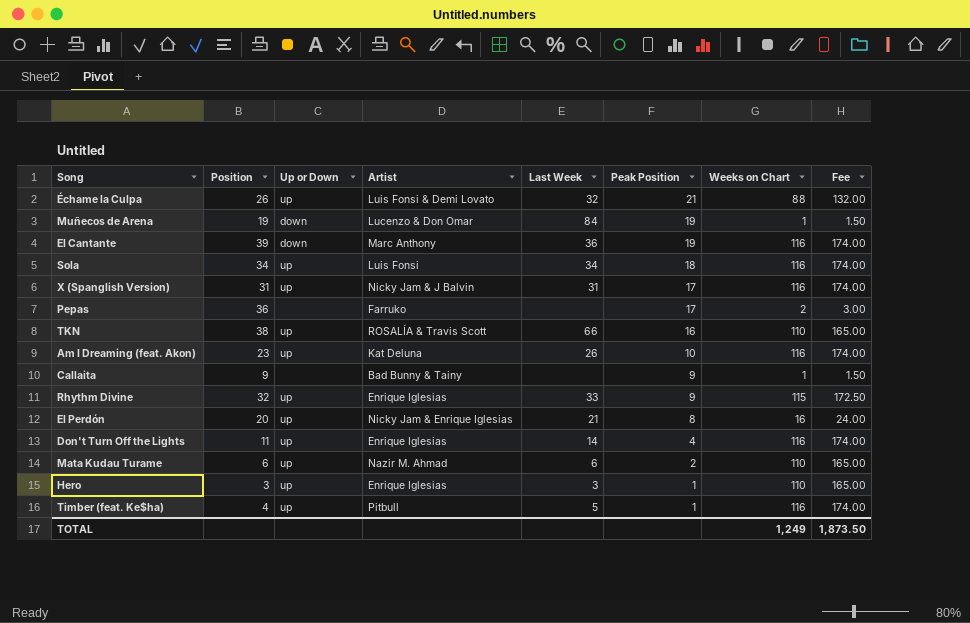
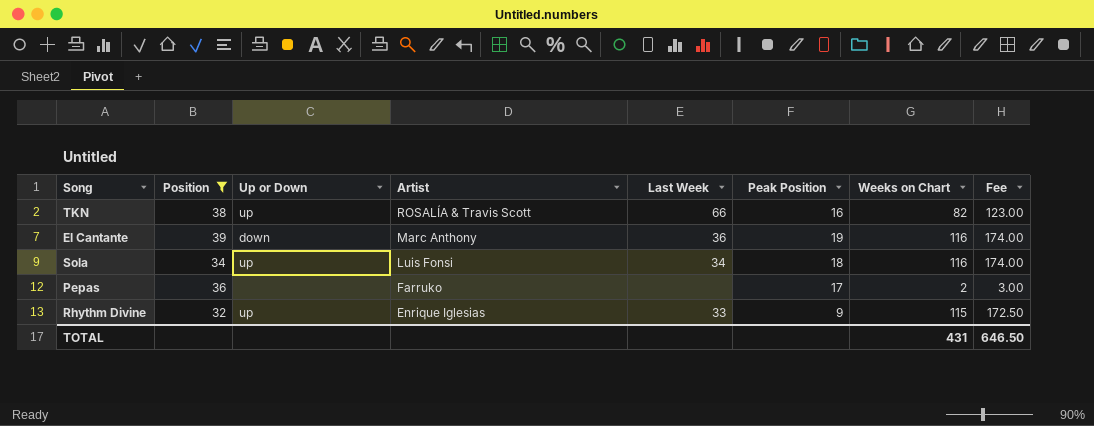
filter: none -> Position >= 32
row order: Peak Position descending -> Artist descending
TKN | Weeks on Chart: 110 -> 82
TKN | Fee: 165.00 -> 123.00
TOTAL | Weeks on Chart: 1,249 -> 431
TOTAL | Fee: 1,873.50 -> 646.50

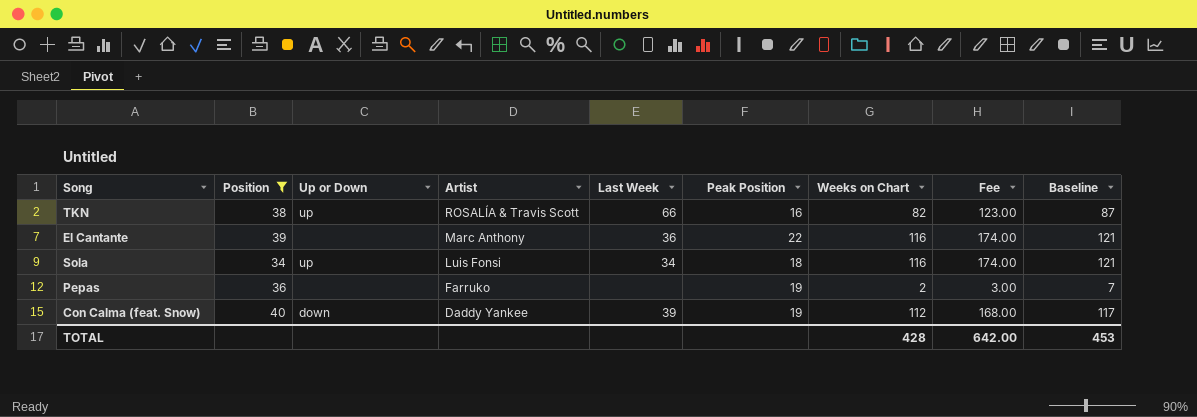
column Baseline | formula: none -> [Weeks on Chart] + 5
row Rhythm Divine: 32 | up | Enrique Iglesias | 33 | 9 | 115 | 172.50 -> none
El Cantante | Up or Down: down -> none
El Cantante | Peak Position: 19 -> 22
Pepas | Peak Position: 17 -> 19
row Con Calma (feat. Snow): none -> 40 | down | Daddy Yankee | 39 | 19 | 112 | 168.00 | 117
TOTAL | Weeks on Chart: 431 -> 428
TOTAL | Fee: 646.50 -> 642.00

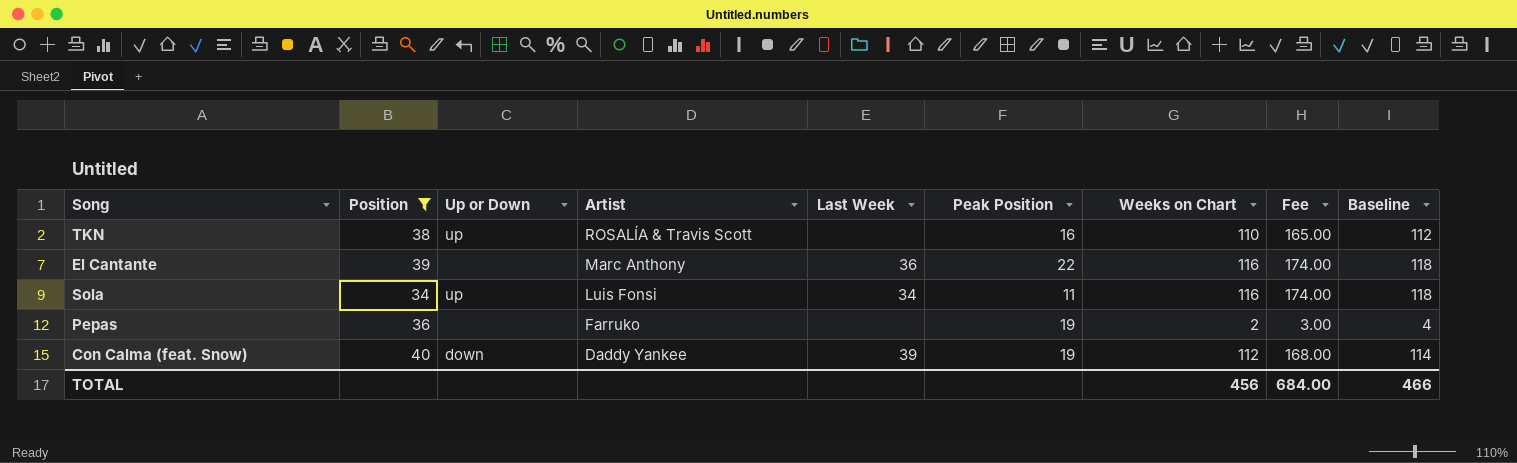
column Baseline | formula: [Weeks on Chart] + 5 -> [Weeks on Chart] + 2
TKN | Last Week: 66 -> none
TKN | Weeks on Chart: 82 -> 110
TKN | Fee: 123.00 -> 165.00
Sola | Peak Position: 18 -> 11
TOTAL | Weeks on Chart: 428 -> 456
TOTAL | Fee: 642.00 -> 684.00
TOTAL | Baseline: 453 -> 466

